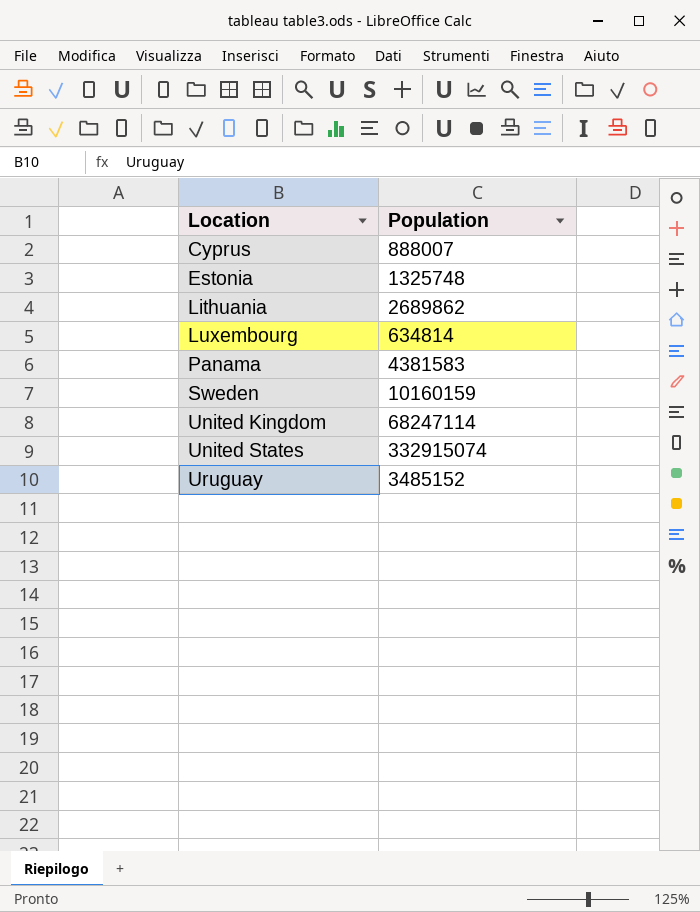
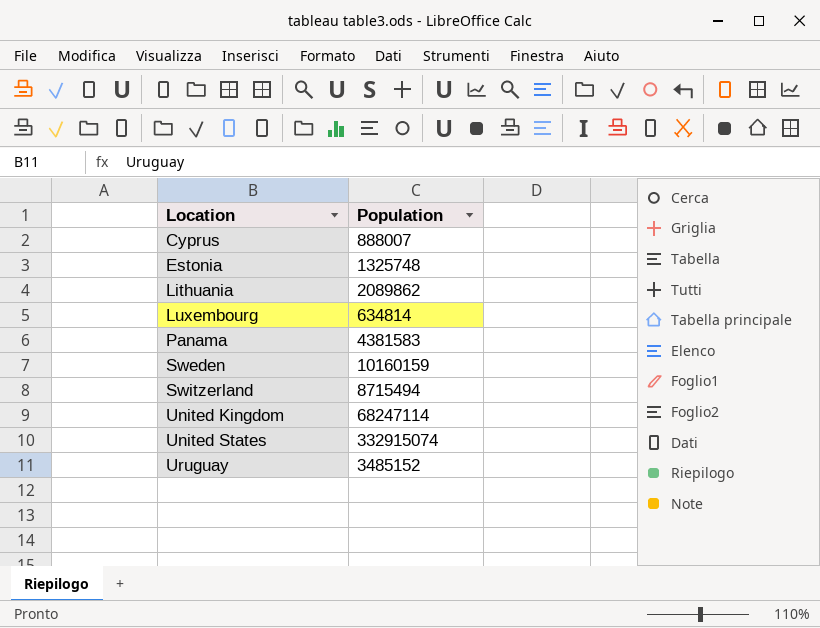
Lithuania | Population: 2689862 -> 2089862
row Switzerland: none -> 8715494

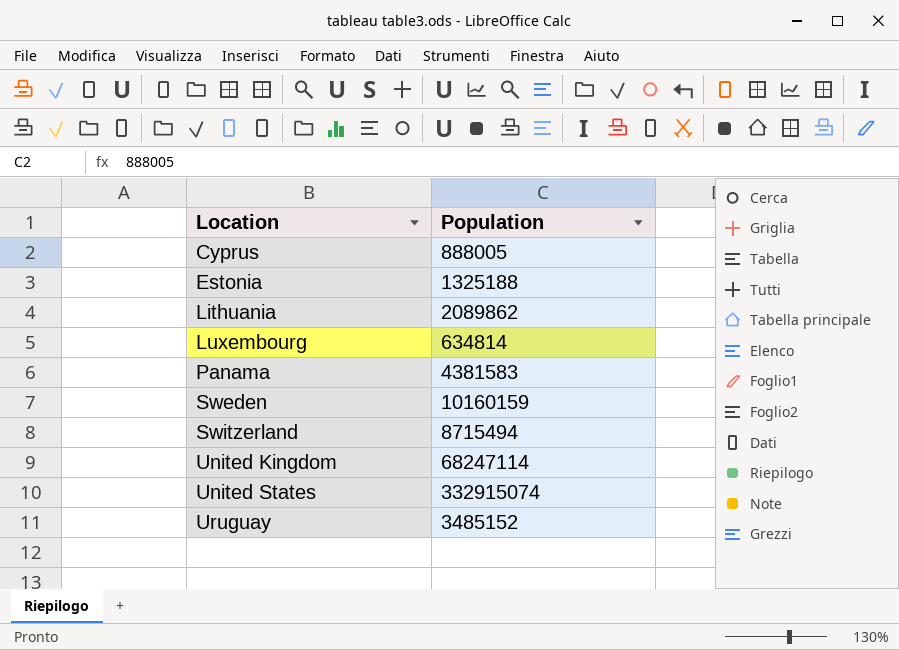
Cyprus | Population: 888007 -> 888005
Estonia | Population: 1325748 -> 1325188

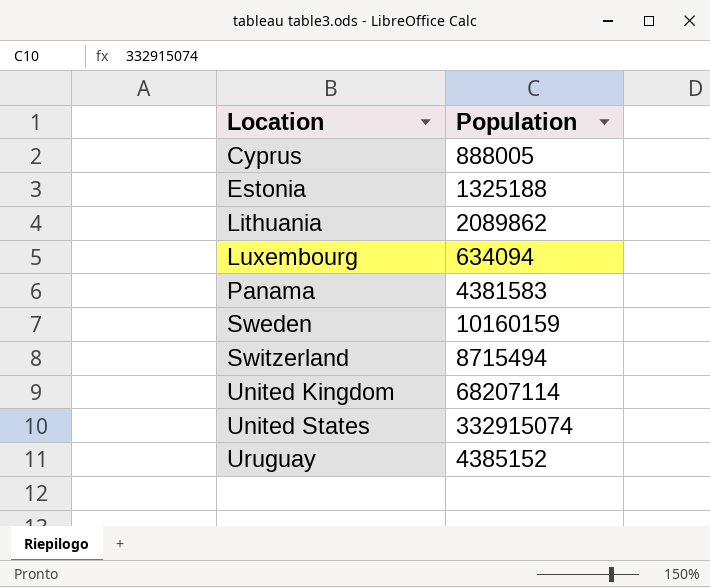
Luxembourg | Population: 634814 -> 634094
United Kingdom | Population: 68247114 -> 68207114
Uruguay | Population: 3485152 -> 4385152

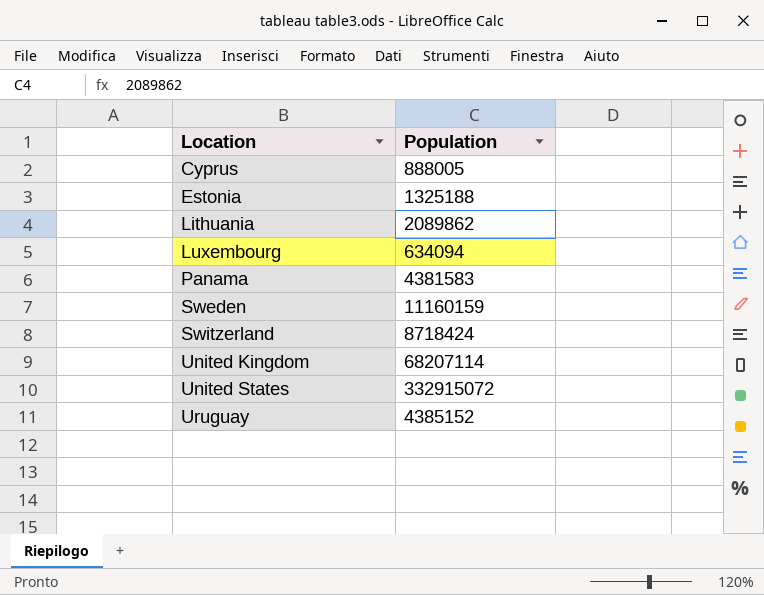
Sweden | Population: 10160159 -> 11160159
Switzerland | Population: 8715494 -> 8718424
United States | Population: 332915074 -> 332915072

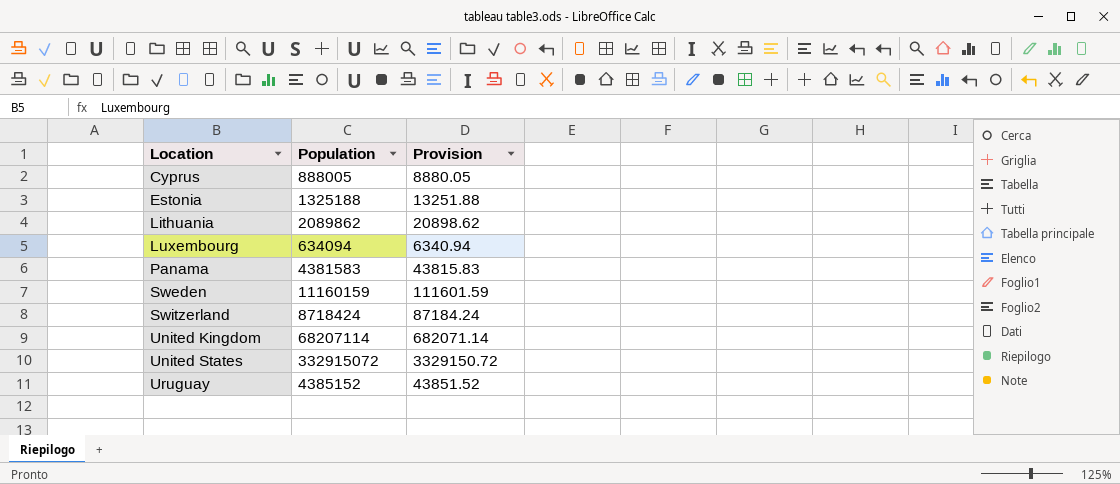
column Provision | formula: none -> [Population] * 0.01

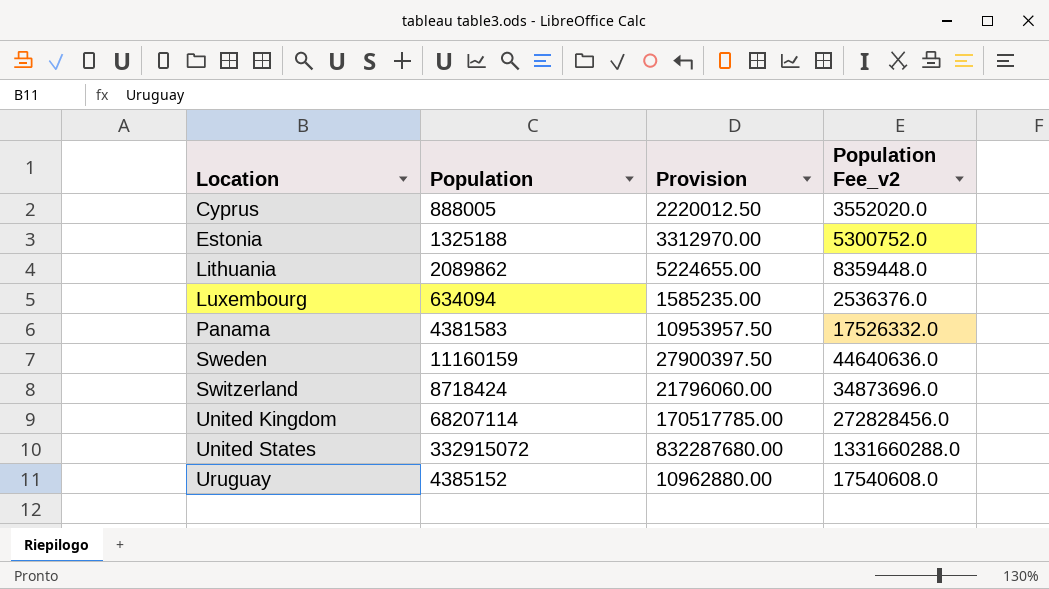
column Provision | formula: [Population] * 0.01 -> [Population] * 2.5
column Population Fee_v2 | formula: none -> [Population] * 4

